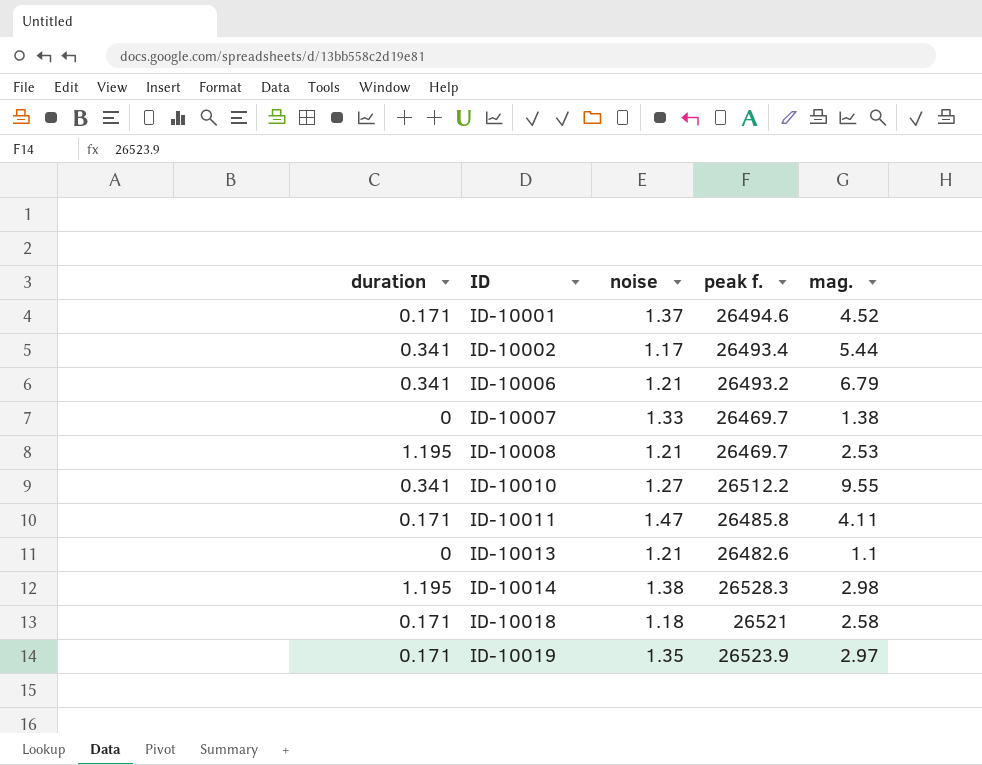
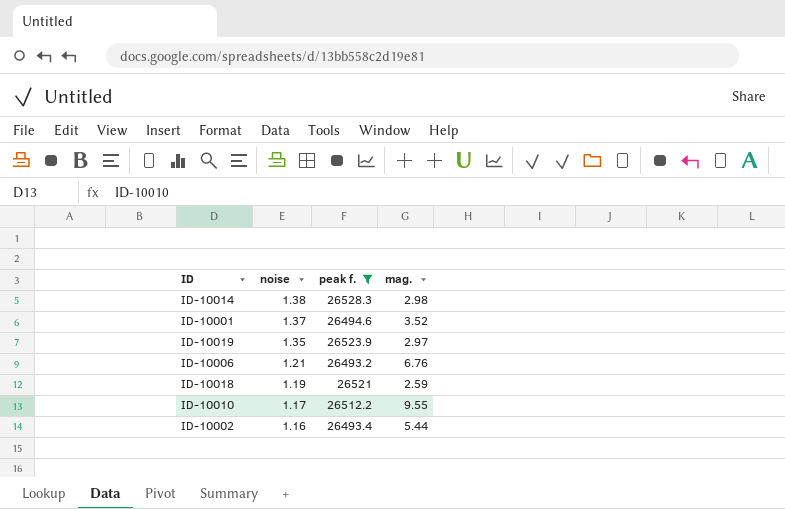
filter: none -> peak f. >= 26493.2
row order: ID ascending -> noise descending
column duration | position: 1 -> none
ID-10001 | mag.: 4.52 -> 3.52
ID-10006 | mag.: 6.79 -> 6.76
ID-10018 | noise: 1.18 -> 1.19
ID-10018 | mag.: 2.58 -> 2.59
ID-10010 | noise: 1.27 -> 1.17
ID-10002 | noise: 1.17 -> 1.16

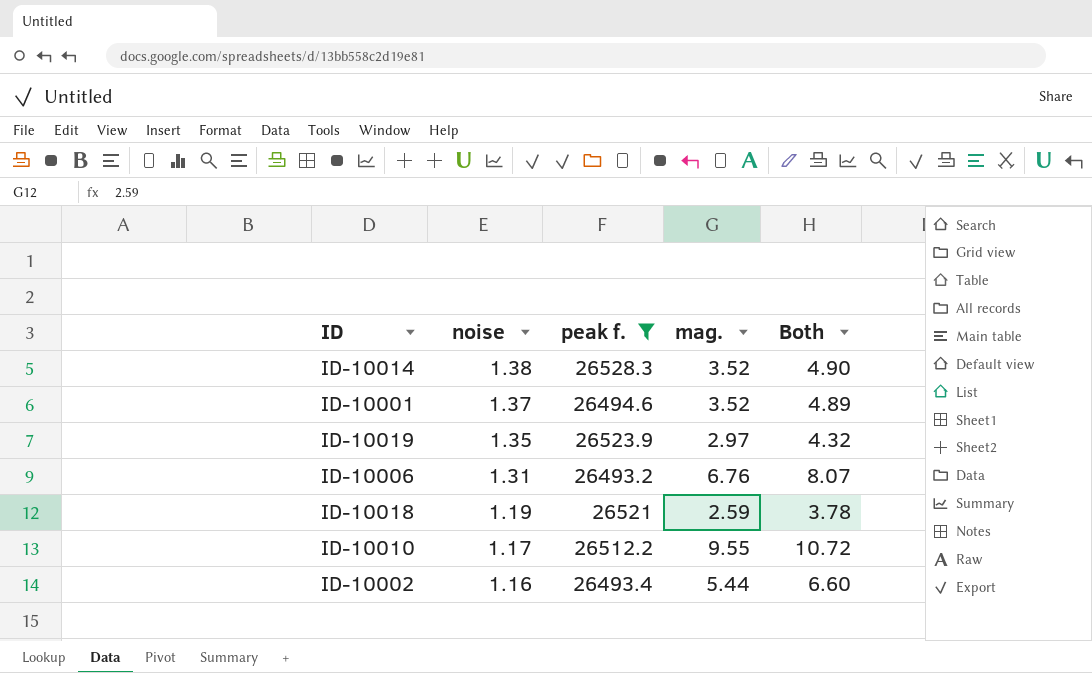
column Both | formula: none -> [noise] + [mag.]
ID-10014 | mag.: 2.98 -> 3.52
ID-10006 | noise: 1.21 -> 1.31

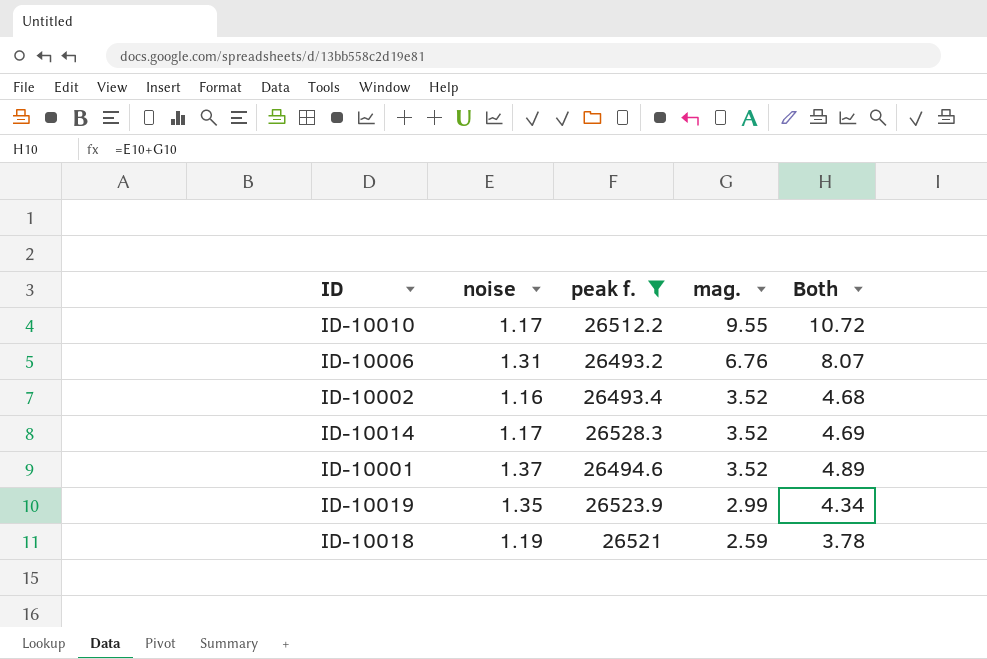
row order: noise descending -> mag. descending
ID-10002 | mag.: 5.44 -> 3.52
ID-10002 | Both: 6.60 -> 4.68
ID-10014 | noise: 1.38 -> 1.17
ID-10014 | Both: 4.90 -> 4.69
ID-10019 | mag.: 2.97 -> 2.99
ID-10019 | Both: 4.32 -> 4.34

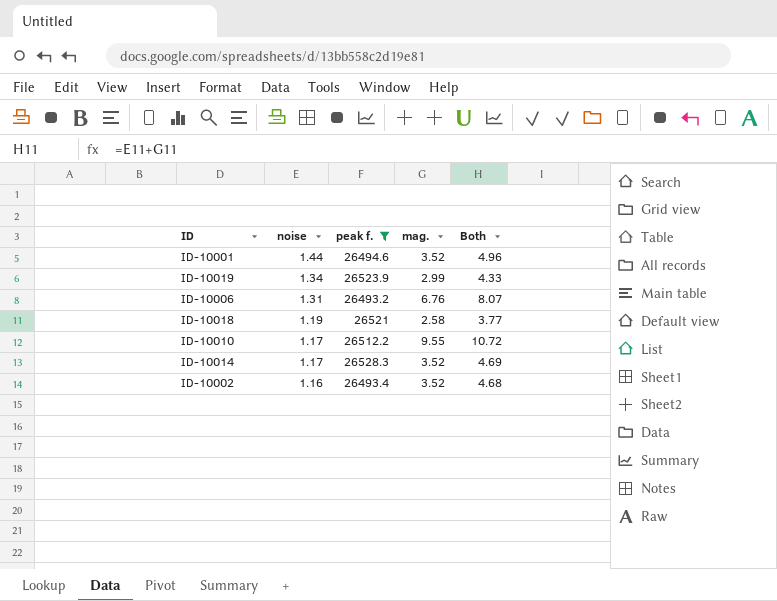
row order: mag. descending -> noise descending
ID-10001 | noise: 1.37 -> 1.44
ID-10001 | Both: 4.89 -> 4.96
ID-10019 | noise: 1.35 -> 1.34
ID-10019 | Both: 4.34 -> 4.33
ID-10018 | mag.: 2.59 -> 2.58
ID-10018 | Both: 3.78 -> 3.77

